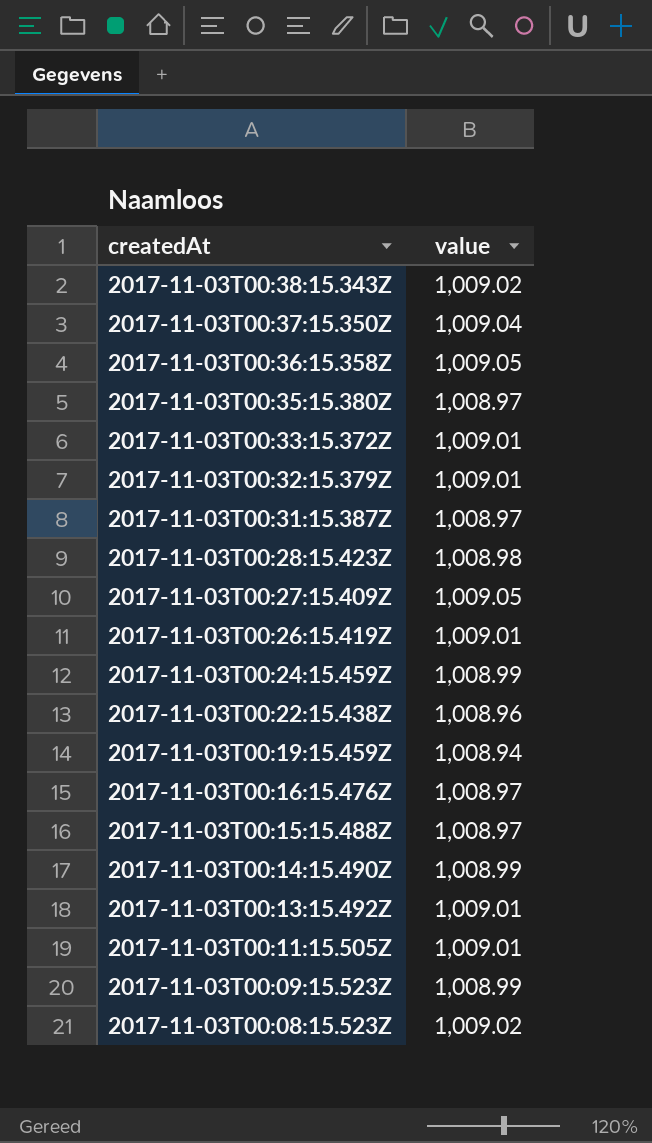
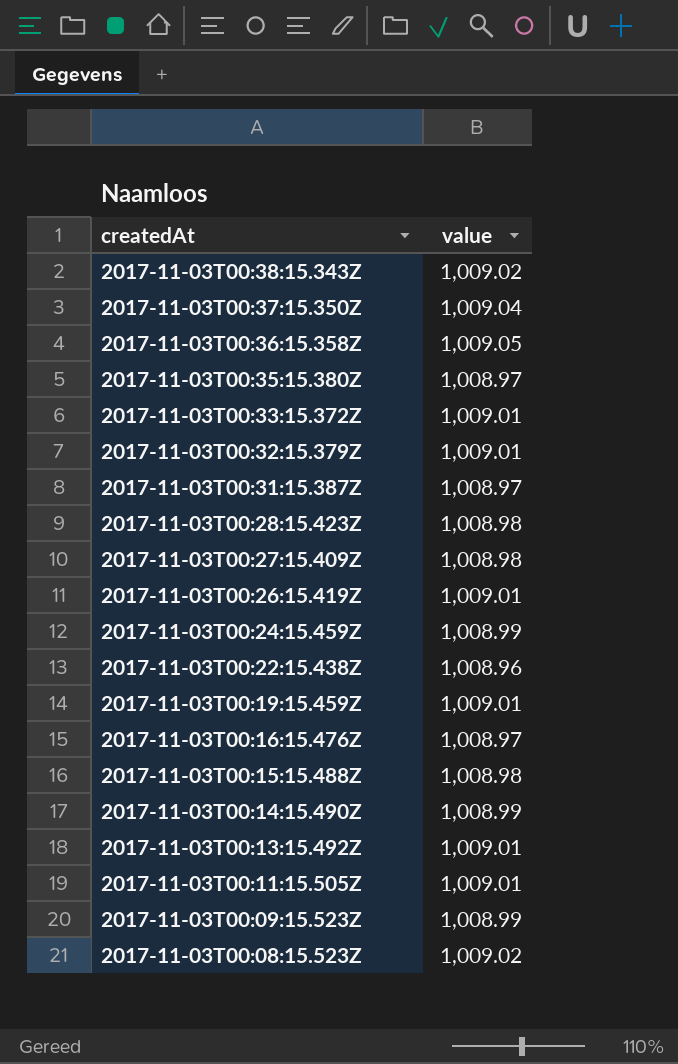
2017-11-03T00:27:15.409Z | value: 1,009.05 -> 1,008.98
2017-11-03T00:19:15.459Z | value: 1,008.94 -> 1,009.01
2017-11-03T00:15:15.488Z | value: 1,008.97 -> 1,008.98

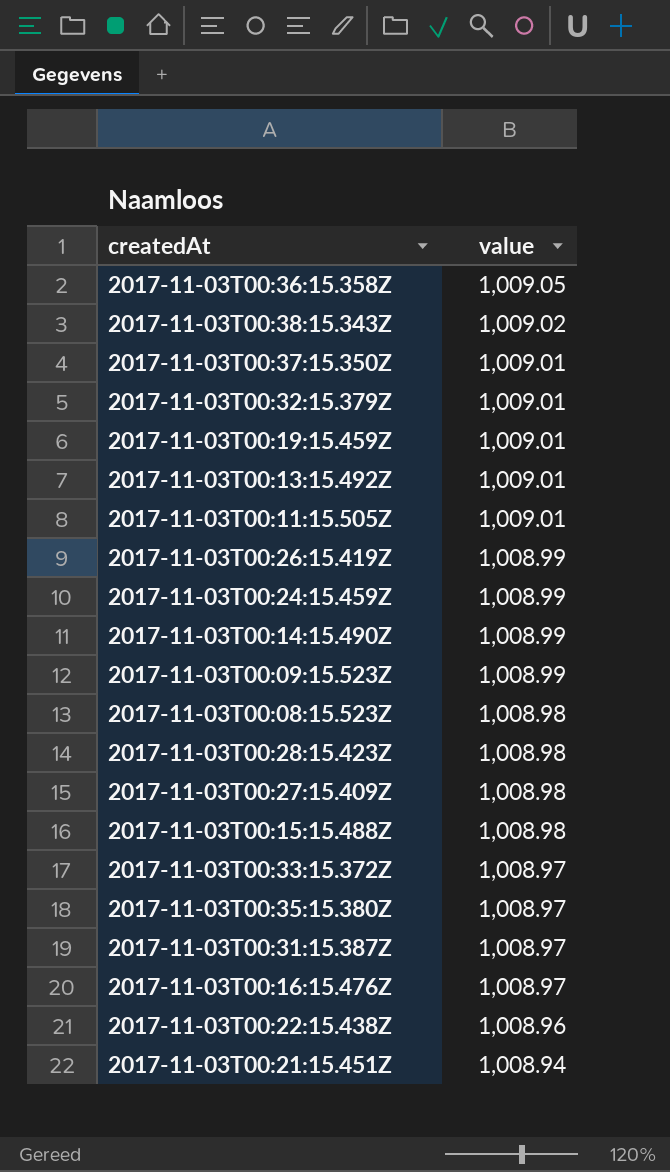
row order: createdAt descending -> value descending
2017-11-03T00:37:15.350Z | value: 1,009.04 -> 1,009.01
2017-11-03T00:26:15.419Z | value: 1,009.01 -> 1,008.99
2017-11-03T00:08:15.523Z | value: 1,009.02 -> 1,008.98
2017-11-03T00:33:15.372Z | value: 1,009.01 -> 1,008.97
row 2017-11-03T00:21:15.451Z: none -> 1,008.94

